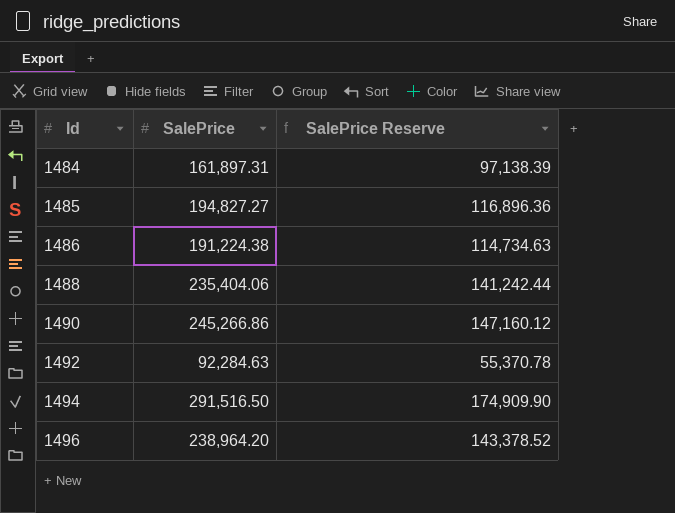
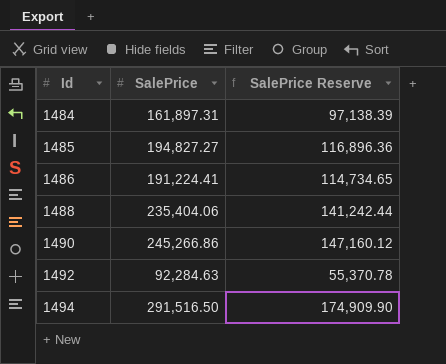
row 1496: 238,964.20 | 143,378.52 -> none
1486 | SalePrice: 191,224.38 -> 191,224.41
1486 | SalePrice Reserve: 114,734.63 -> 114,734.65

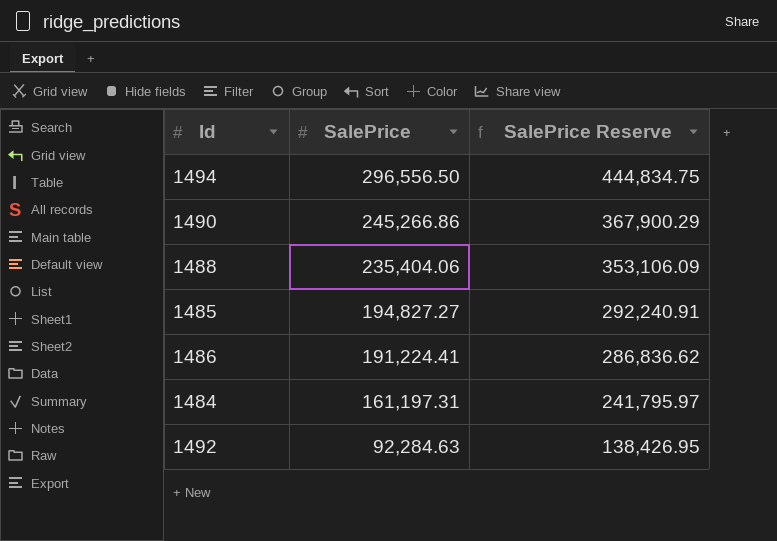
row order: Id ascending -> SalePrice descending
column SalePrice Reserve | formula: [SalePrice] * 0.6 -> [SalePrice] * 1.5
1494 | SalePrice: 291,516.50 -> 296,556.50
1484 | SalePrice: 161,897.31 -> 161,197.31

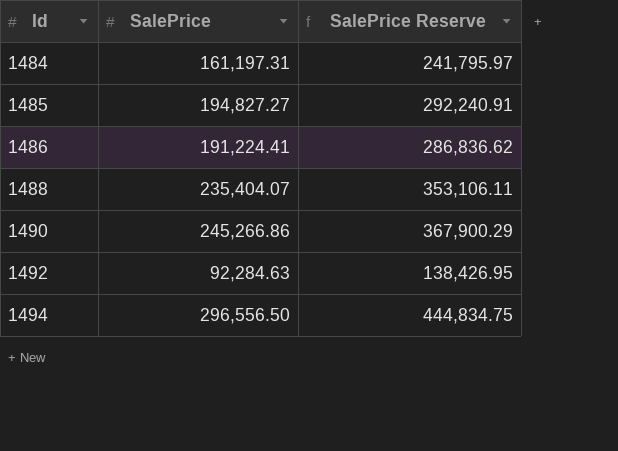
row order: SalePrice descending -> Id ascending
1488 | SalePrice: 235,404.06 -> 235,404.07
1488 | SalePrice Reserve: 353,106.09 -> 353,106.11

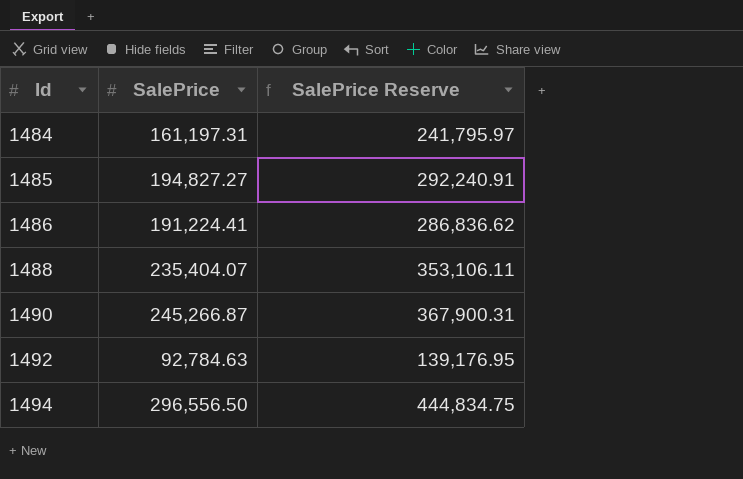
1490 | SalePrice: 245,266.86 -> 245,266.87
1490 | SalePrice Reserve: 367,900.29 -> 367,900.31
1492 | SalePrice: 92,284.63 -> 92,784.63
1492 | SalePrice Reserve: 138,426.95 -> 139,176.95

